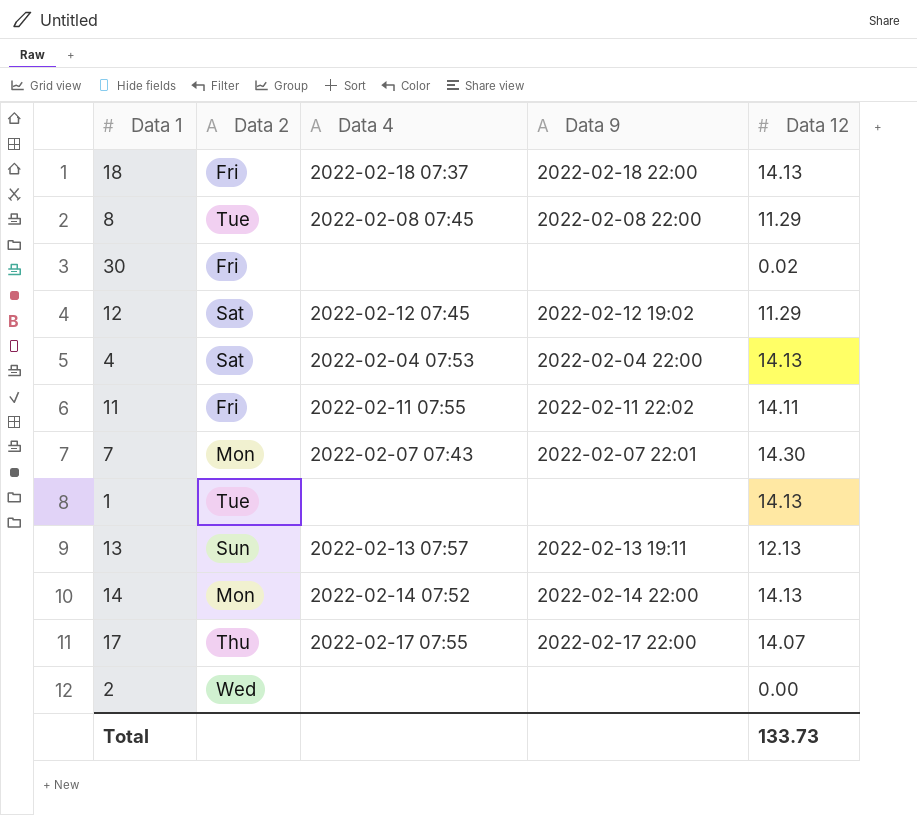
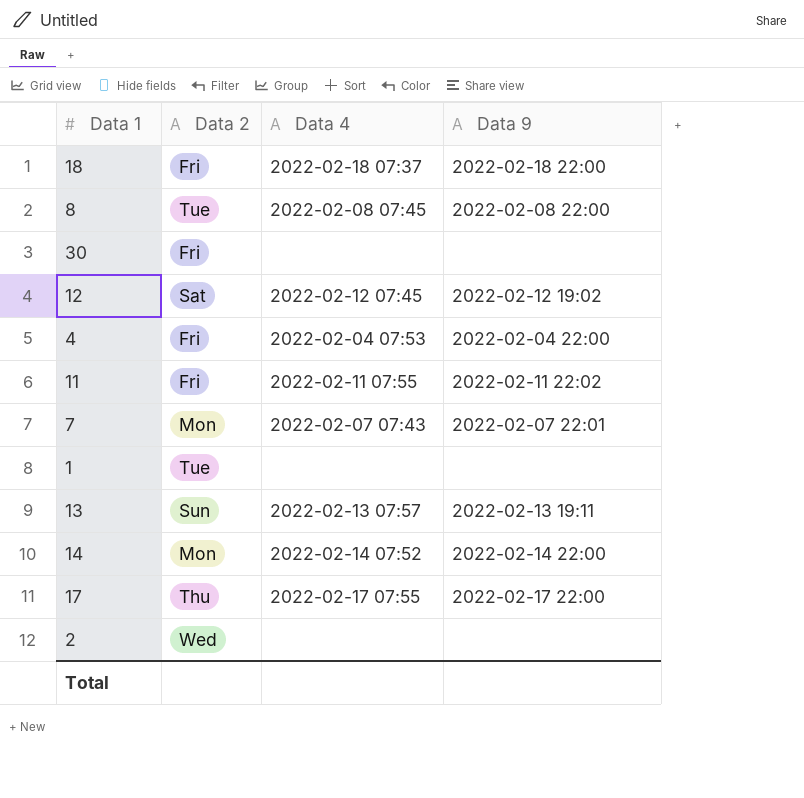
column Data 12 | position: 5 -> none
4 | Data 2: Sat -> Fri

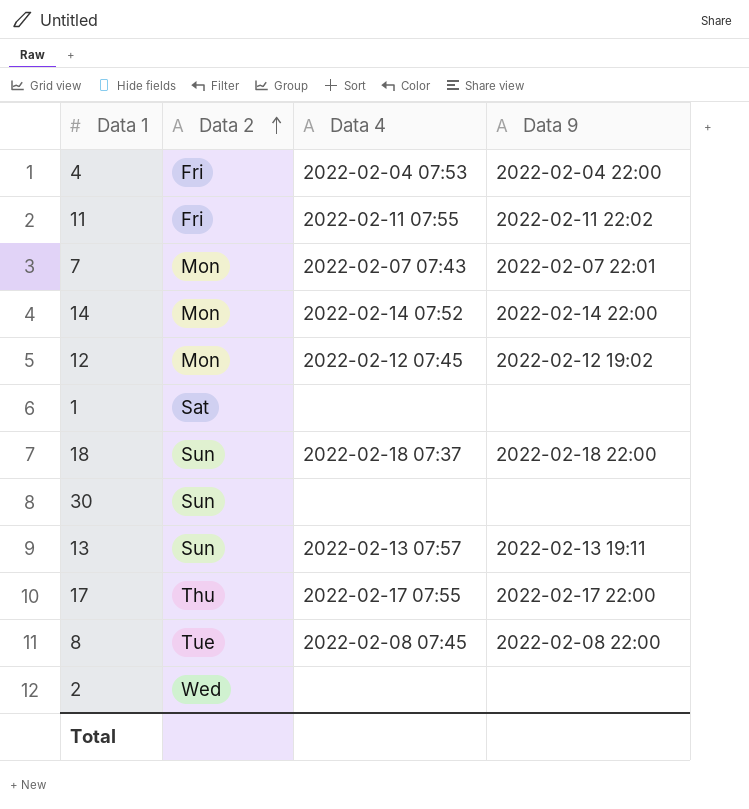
row order: none -> Data 2 ascending
12 | Data 2: Sat -> Mon
1 | Data 2: Tue -> Sat
18 | Data 2: Fri -> Sun
30 | Data 2: Fri -> Sun

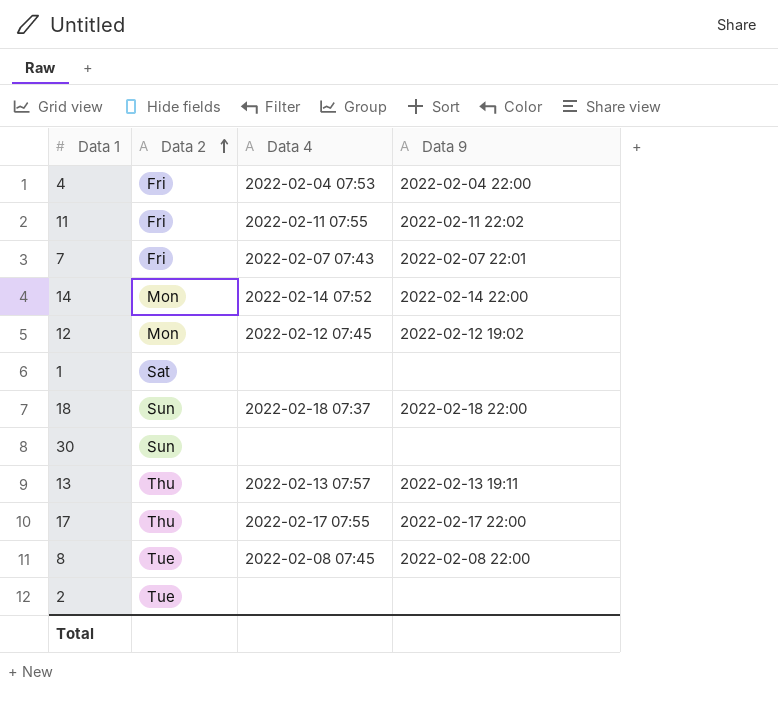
7 | Data 2: Mon -> Fri
13 | Data 2: Sun -> Thu
2 | Data 2: Wed -> Tue

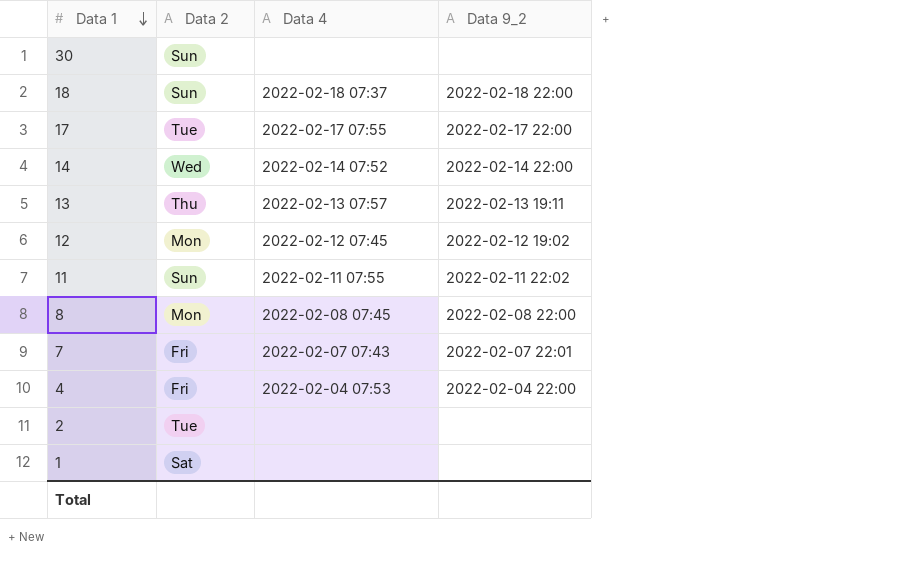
row order: Data 2 ascending -> Data 1 descending
column name: Data 9 -> Data 9_2
17 | Data 2: Thu -> Tue
14 | Data 2: Mon -> Wed
11 | Data 2: Fri -> Sun
8 | Data 2: Tue -> Mon

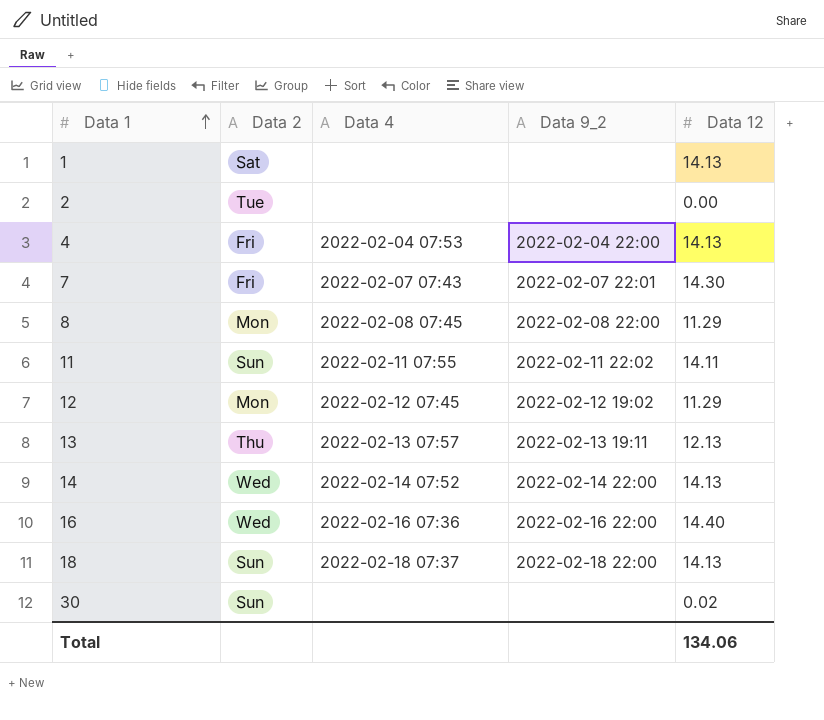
row order: Data 1 descending -> Data 1 ascending
column Data 12 | position: none -> 5
row 17: Tue | 2022-02-17 07:55 | 2022-02-17 22:00 -> none
row 16: none -> Wed | 2022-02-16 07:36 | 2022-02-16 22:00 | 14.40

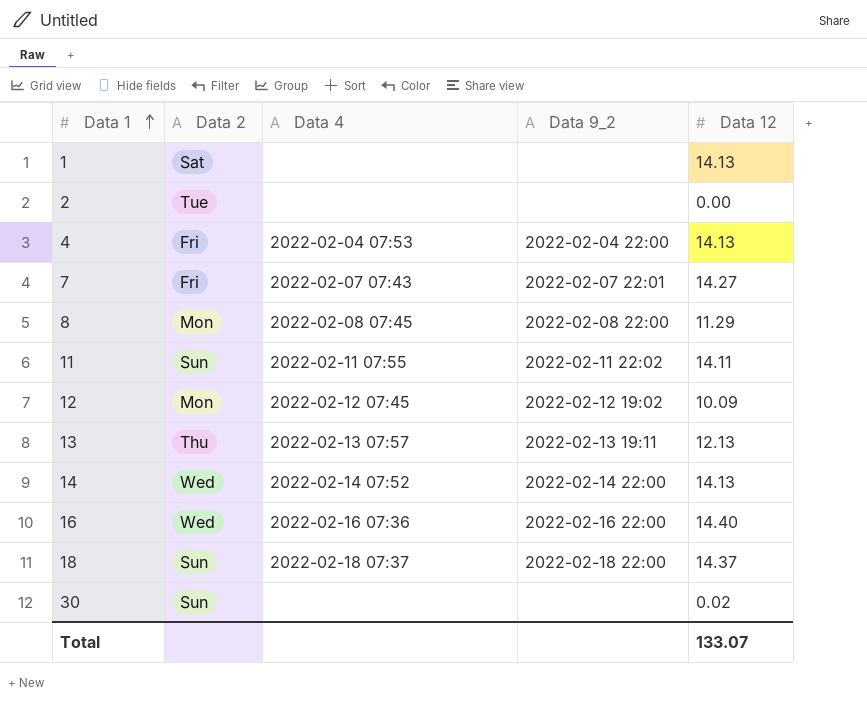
7 | Data 12: 14.30 -> 14.27
12 | Data 12: 11.29 -> 10.09
18 | Data 12: 14.13 -> 14.37
Total | Data 12: 134.06 -> 133.07

